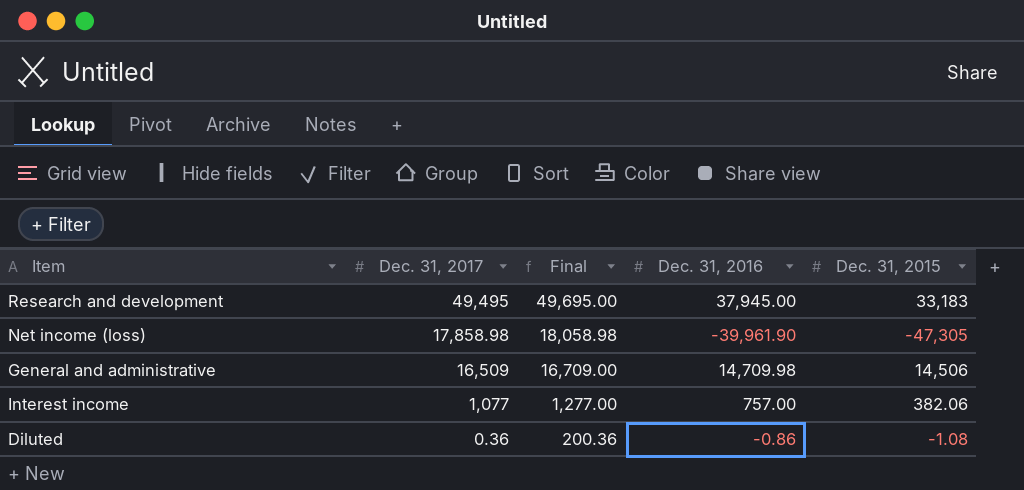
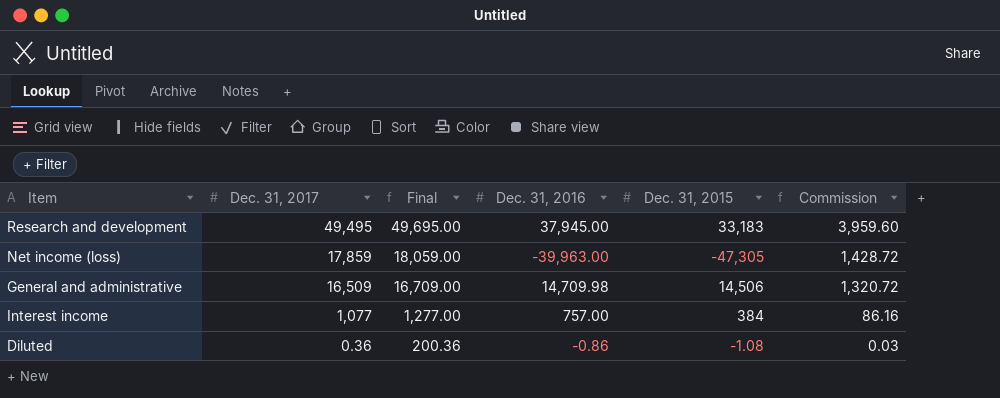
column Commission | formula: none -> [Dec. 31, 2017] * 0.08
Net income (loss) | Dec. 31, 2017: 17,858.98 -> 17,859
Net income (loss) | Final: 18,058.98 -> 18,059.00
Net income (loss) | Dec. 31, 2016: -39,961.90 -> -39,963.00
Interest income | Dec. 31, 2015: 382.06 -> 384

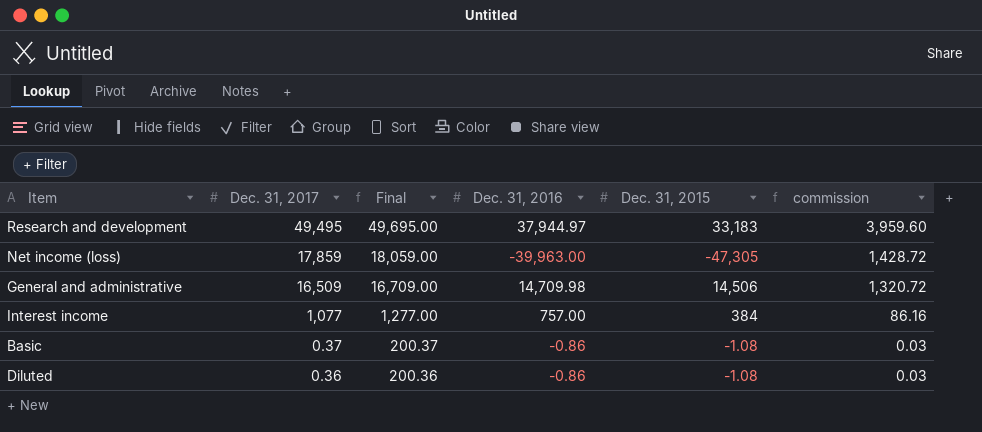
column name: Commission -> commission
Research and development | Dec. 31, 2016: 37,945.00 -> 37,944.97
row Basic: none -> 0.37 | 200.37 | -0.86 | -1.08 | 0.03

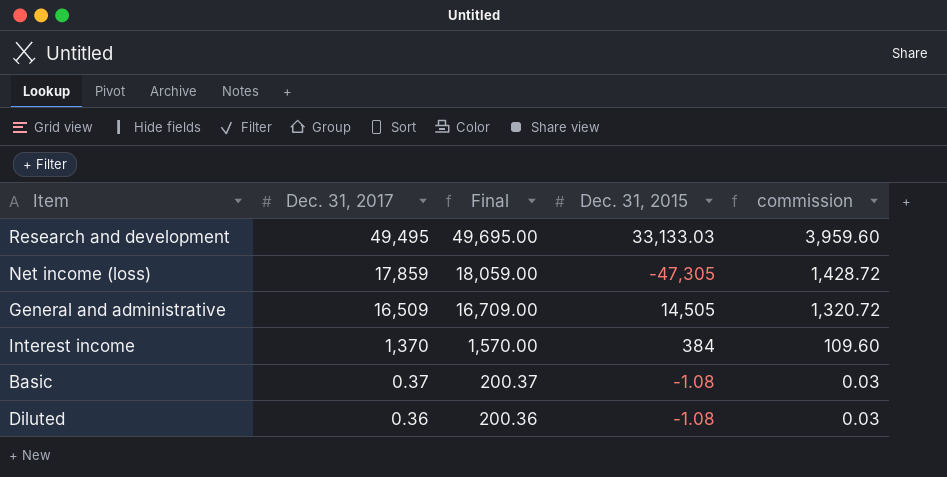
column Dec. 31, 2016 | position: 4 -> none
Research and development | Dec. 31, 2015: 33,183 -> 33,133.03
General and administrative | Dec. 31, 2015: 14,506 -> 14,505
Interest income | Dec. 31, 2017: 1,077 -> 1,370
Interest income | Final: 1,277.00 -> 1,570.00
Interest income | commission: 86.16 -> 109.60

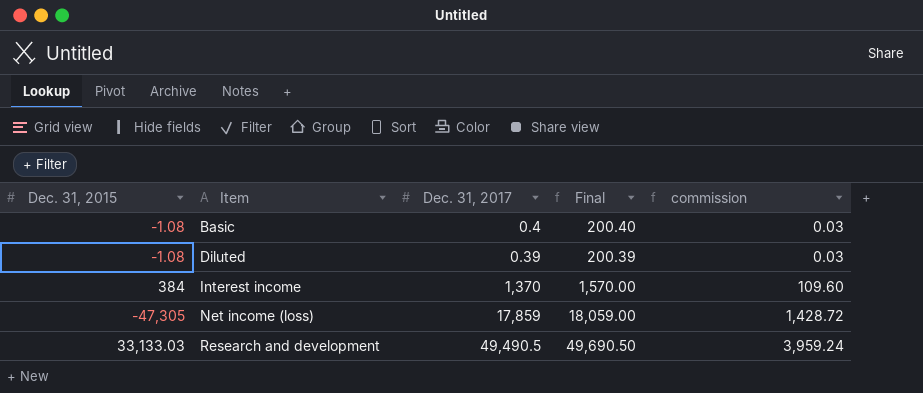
row order: Dec. 31, 2017 descending -> Item ascending
column Dec. 31, 2015 | position: 4 -> 1
row General and administrative: 16,509 | 16,709.00 | 14,505 | 1,320.72 -> none
Basic | Dec. 31, 2017: 0.37 -> 0.4
Basic | Final: 200.37 -> 200.40
Diluted | Dec. 31, 2017: 0.36 -> 0.39
Diluted | Final: 200.36 -> 200.39
Research and development | Dec. 31, 2017: 49,495 -> 49,490.5
Research and development | Final: 49,695.00 -> 49,690.50
Research and development | commission: 3,959.60 -> 3,959.24

